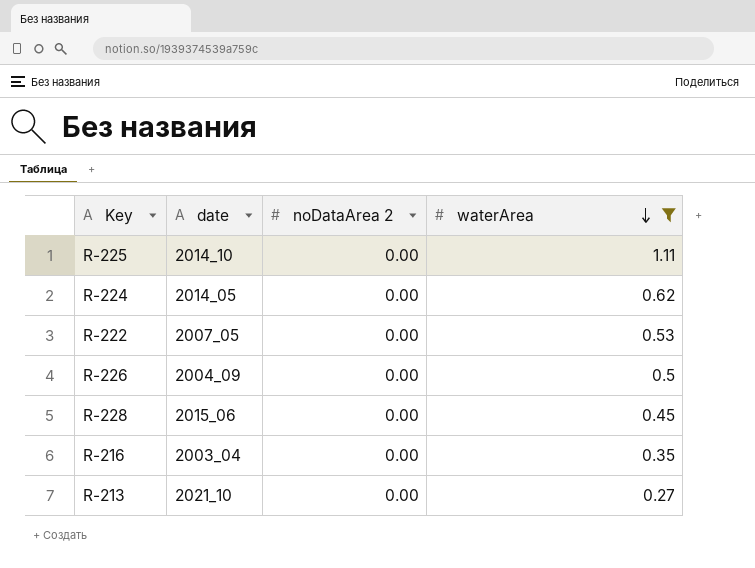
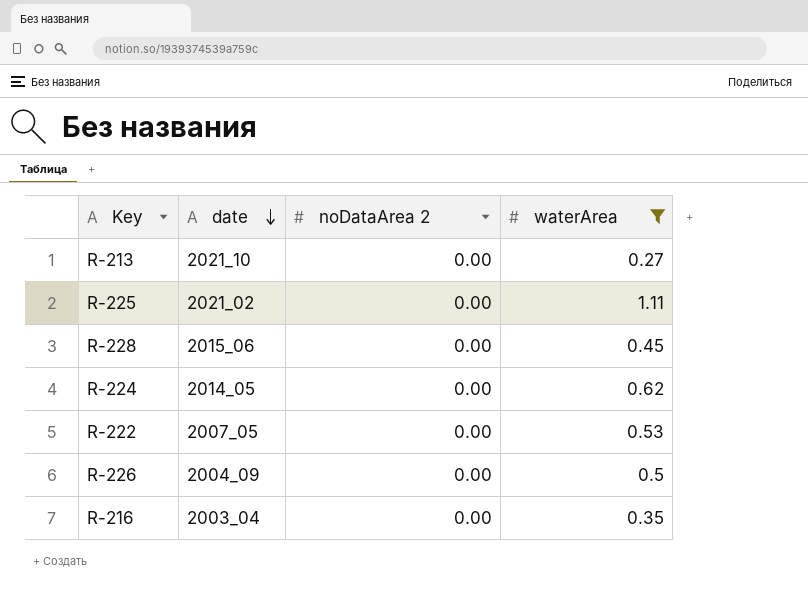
row order: waterArea descending -> date descending
R-225 | date: 2014_10 -> 2021_02

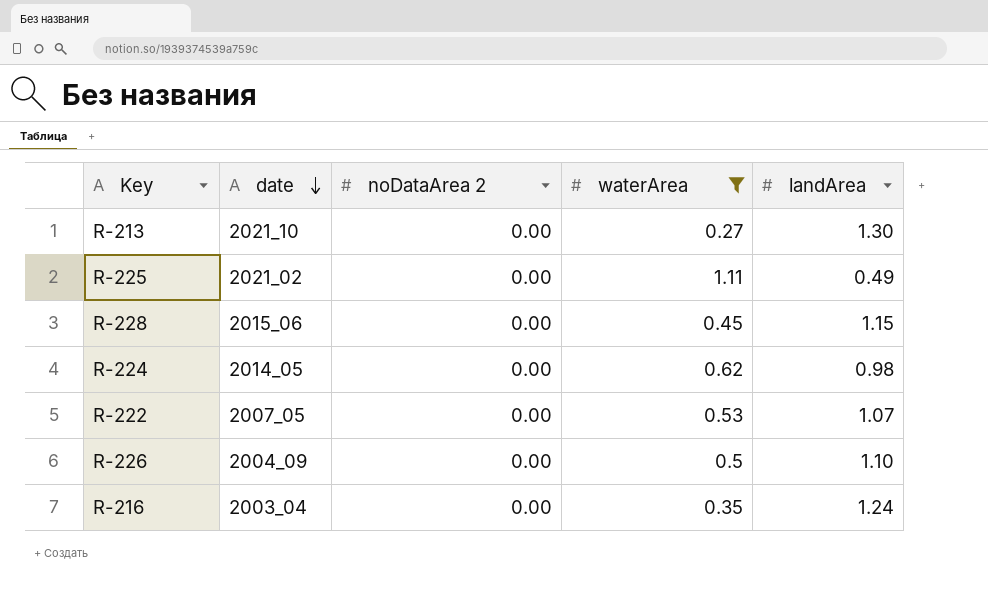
column landArea | position: none -> 5

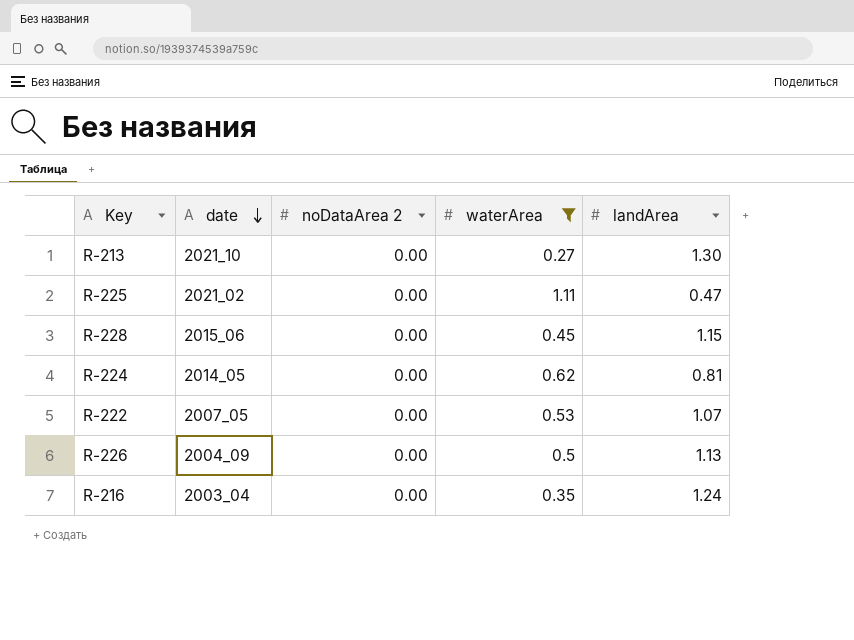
R-225 | landArea: 0.49 -> 0.47
R-224 | landArea: 0.98 -> 0.81
R-226 | landArea: 1.10 -> 1.13

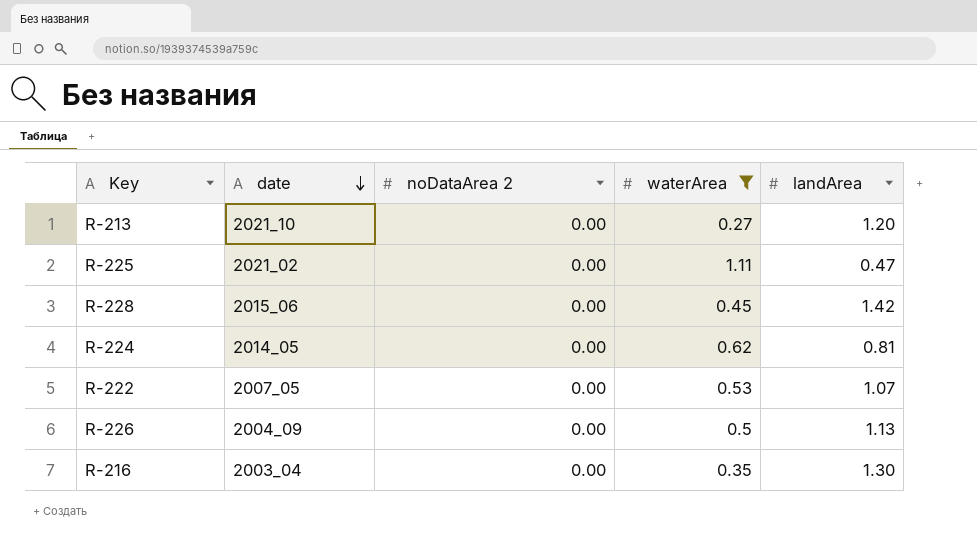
R-213 | landArea: 1.30 -> 1.20
R-228 | landArea: 1.15 -> 1.42
R-216 | landArea: 1.24 -> 1.30

